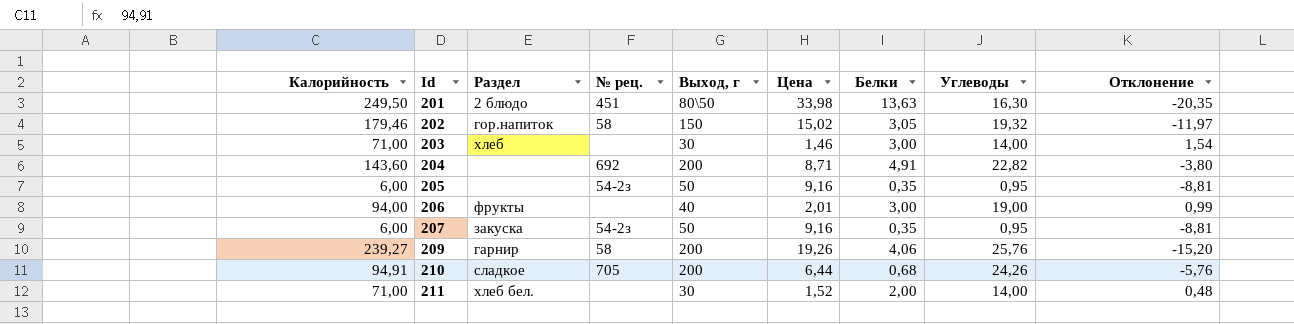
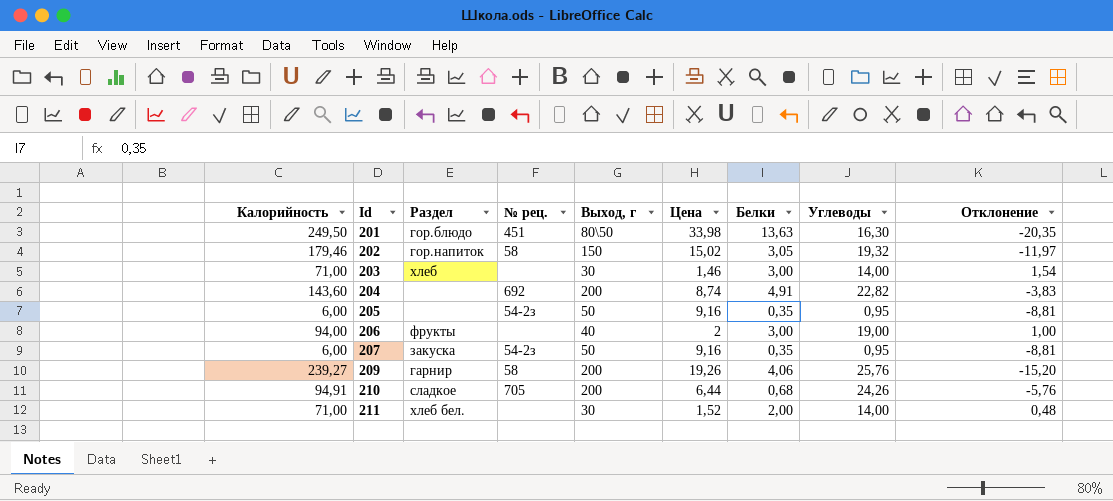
201 | Раздел: 2 блюдо -> гор.блюдо
204 | Цена: 8,71 -> 8,74
204 | Отклонение: -3,80 -> -3,83
206 | Цена: 2,01 -> 2
206 | Отклонение: 0,99 -> 1,00

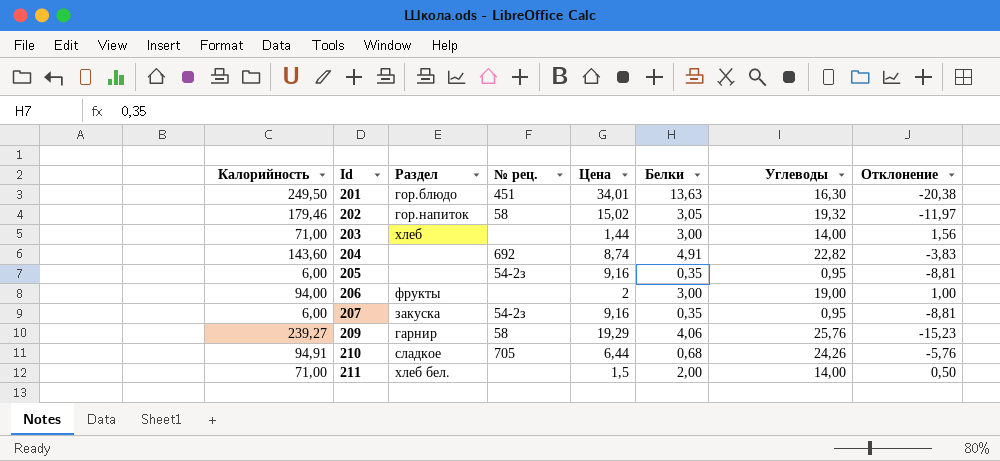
column Выход, г | position: 5 -> none
201 | Цена: 33,98 -> 34,01
201 | Отклонение: -20,35 -> -20,38
203 | Цена: 1,46 -> 1,44
203 | Отклонение: 1,54 -> 1,56
209 | Цена: 19,26 -> 19,29
209 | Отклонение: -15,20 -> -15,23
211 | Цена: 1,52 -> 1,5
211 | Отклонение: 0,48 -> 0,50

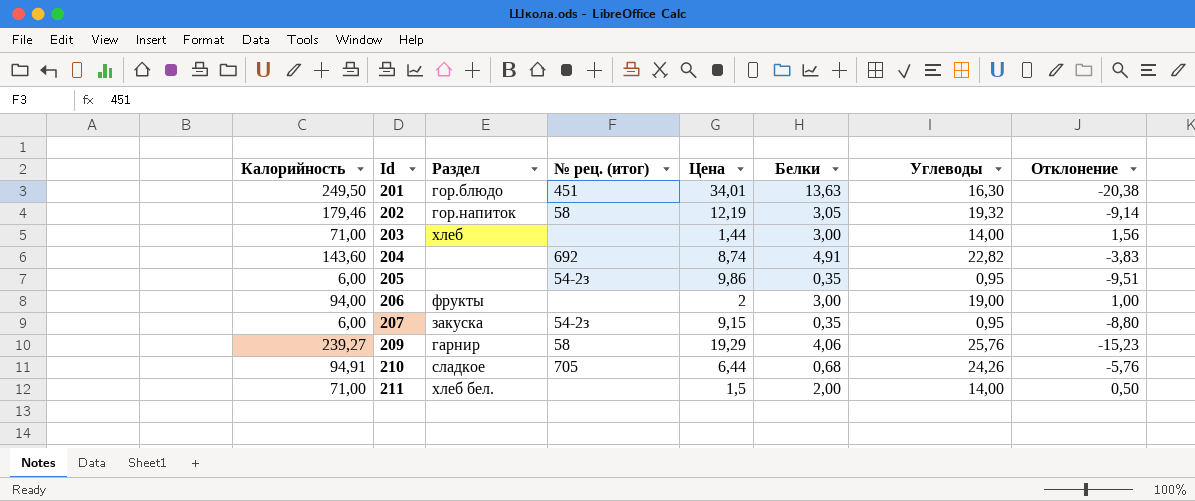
column name: № рец. -> № рец. (итог)
202 | Цена: 15,02 -> 12,19
202 | Отклонение: -11,97 -> -9,14
205 | Цена: 9,16 -> 9,86
205 | Отклонение: -8,81 -> -9,51
207 | Цена: 9,16 -> 9,15
207 | Отклонение: -8,81 -> -8,80

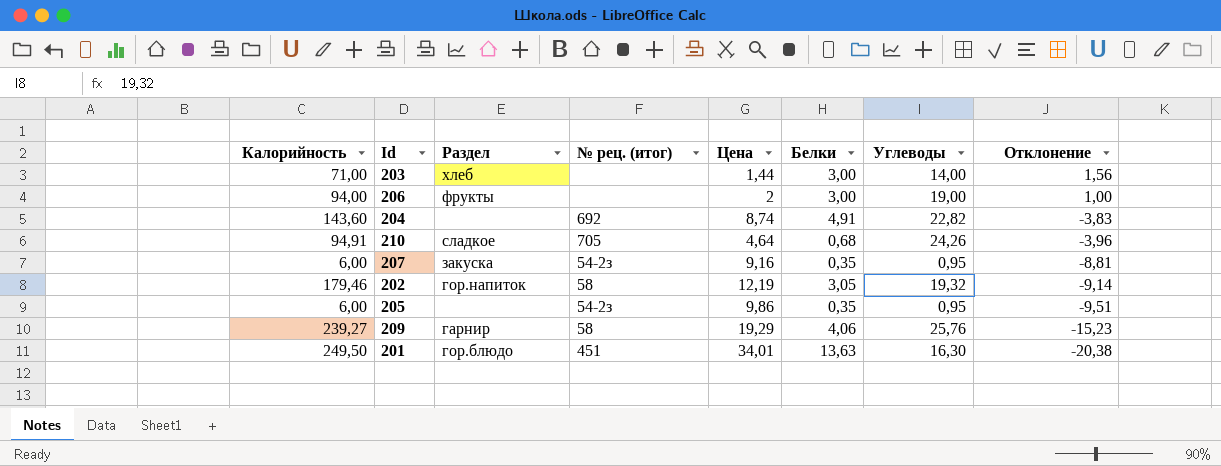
row order: Id ascending -> Отклонение descending
row 211: 71,00 | хлеб бел. | none | 1,5 | 2,00 | 14,00 | 0,50 -> none
210 | Цена: 6,44 -> 4,64
210 | Отклонение: -5,76 -> -3,96
207 | Цена: 9,15 -> 9,16
207 | Отклонение: -8,80 -> -8,81

